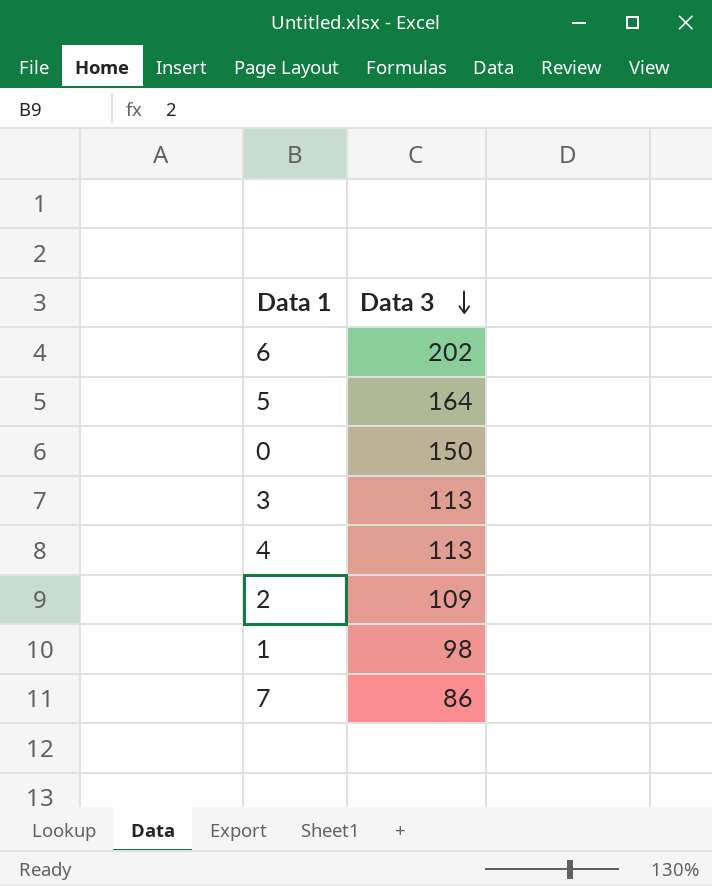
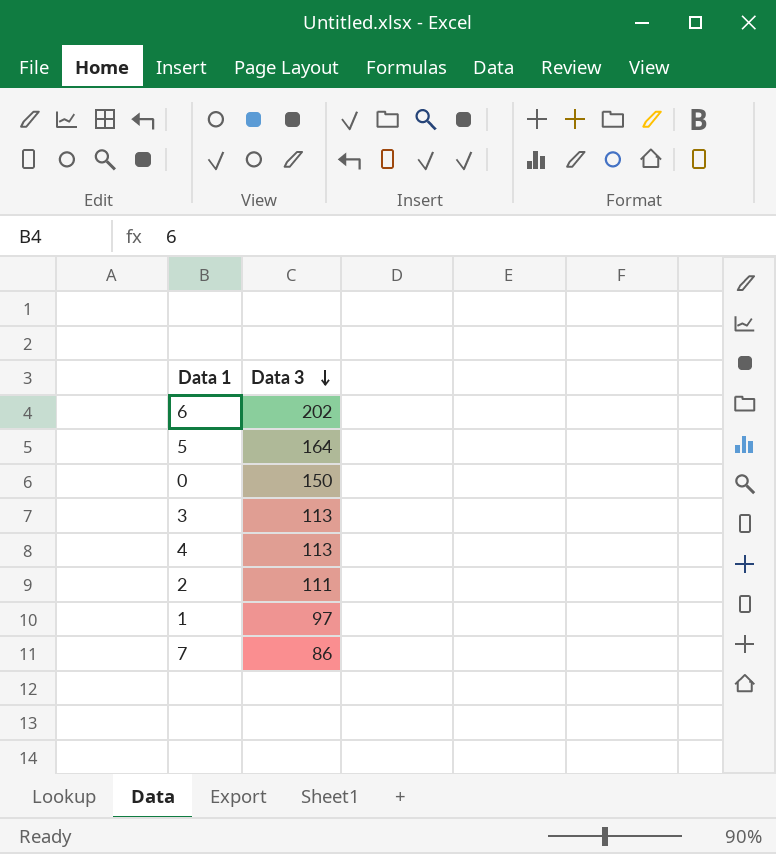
2 | Data 3: 109 -> 111
1 | Data 3: 98 -> 97

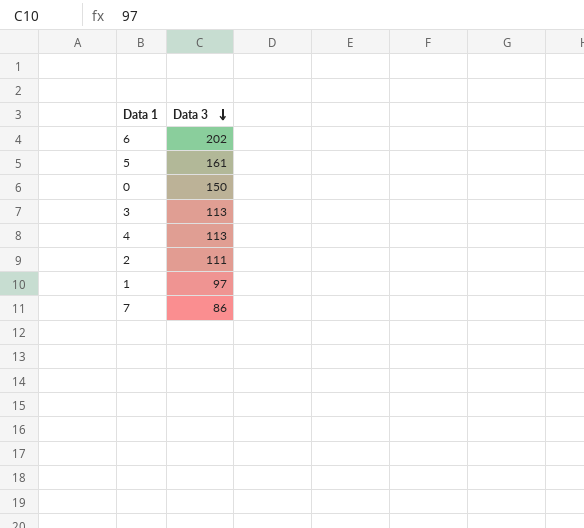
5 | Data 3: 164 -> 161

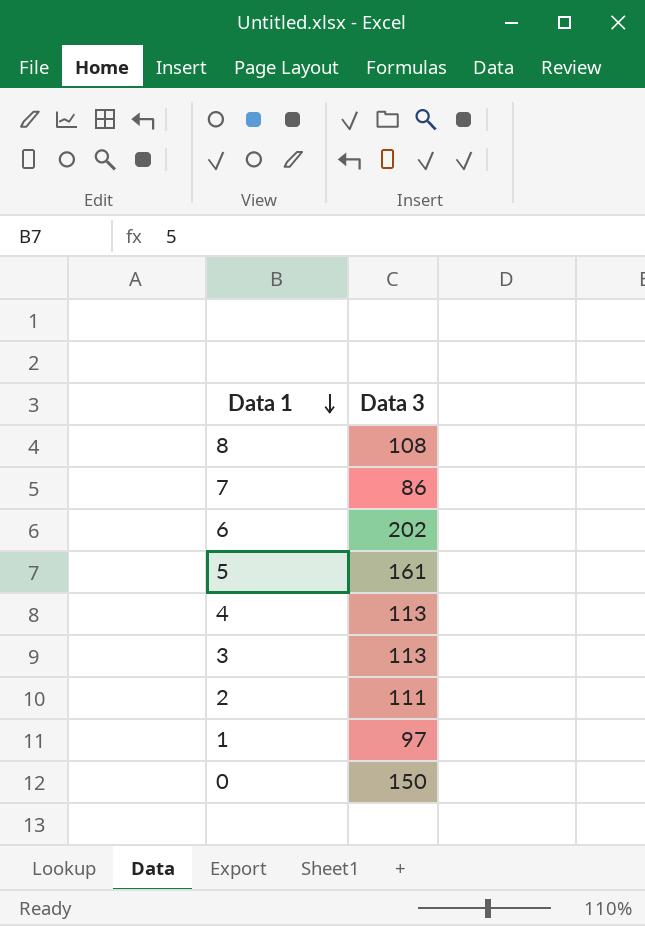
row order: Data 3 descending -> Data 1 descending
row 8: none -> 108

